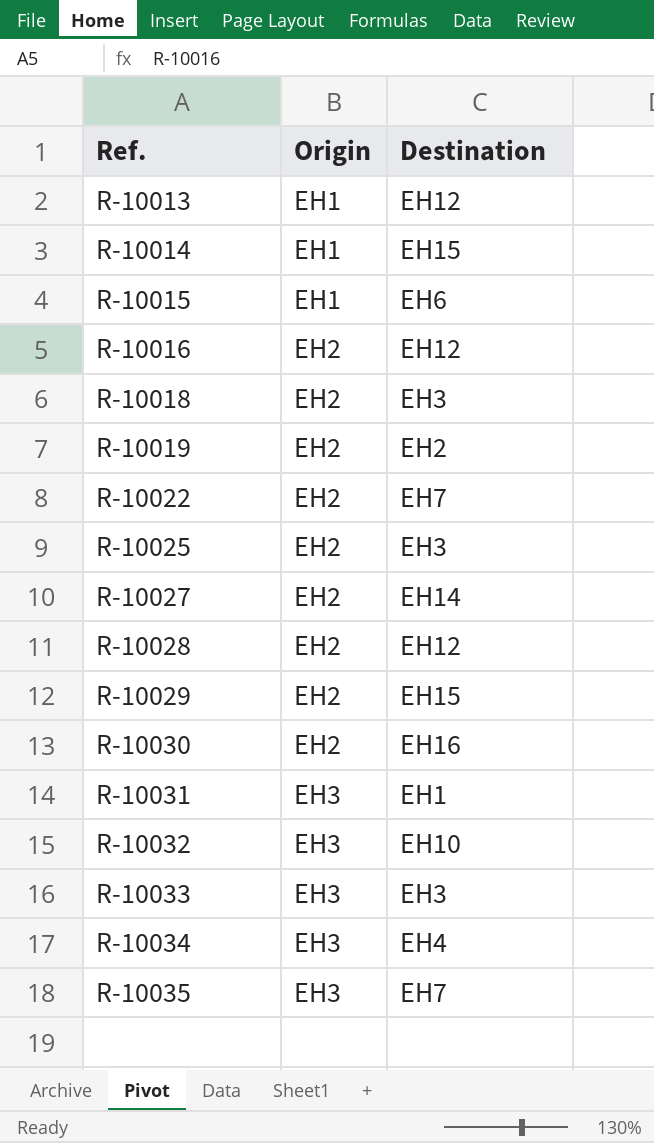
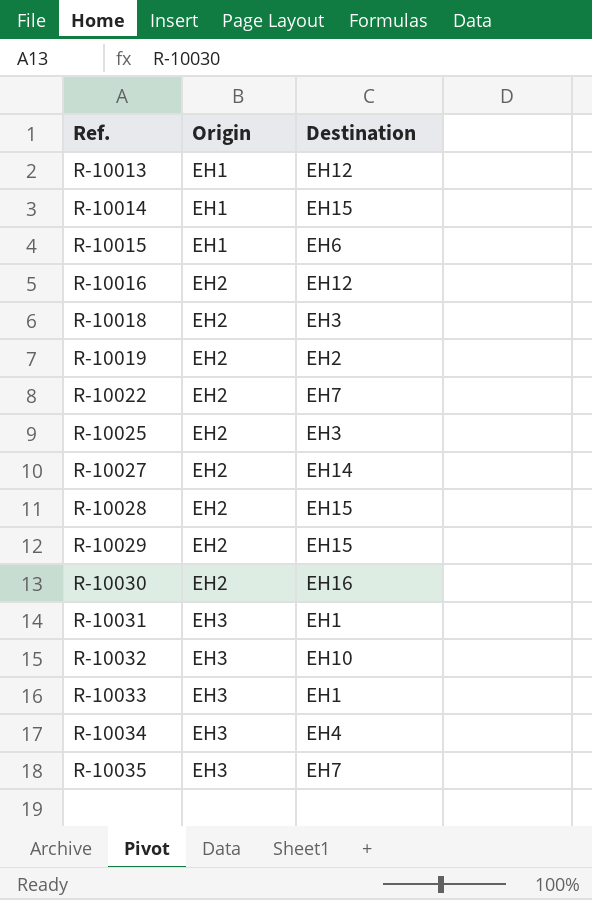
R-10028 | Destination: EH12 -> EH15
R-10033 | Destination: EH3 -> EH1

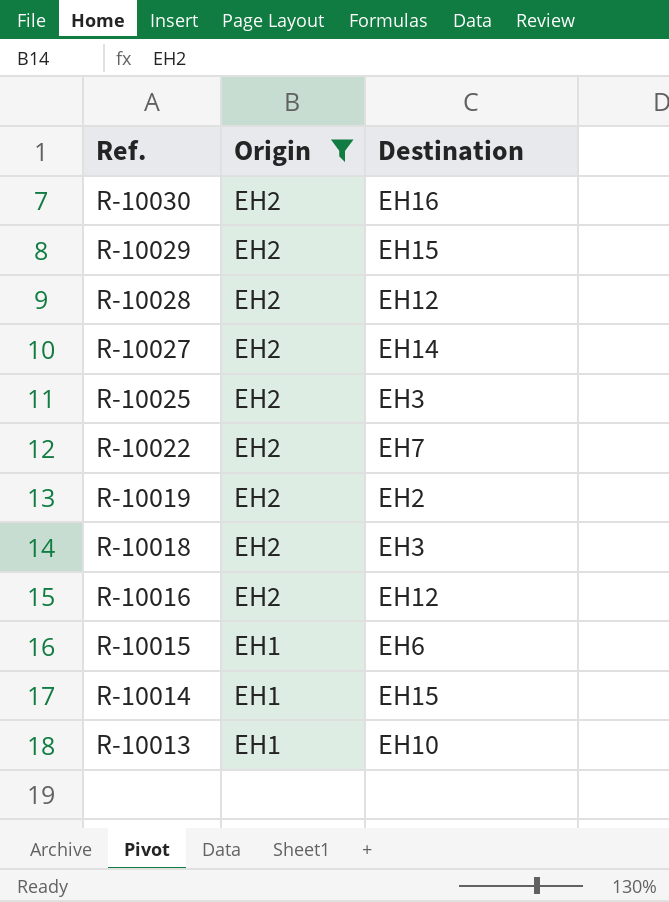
filter: none -> Origin != EH3
row order: Ref. ascending -> Ref. descending
R-10028 | Destination: EH15 -> EH12
R-10013 | Destination: EH12 -> EH10

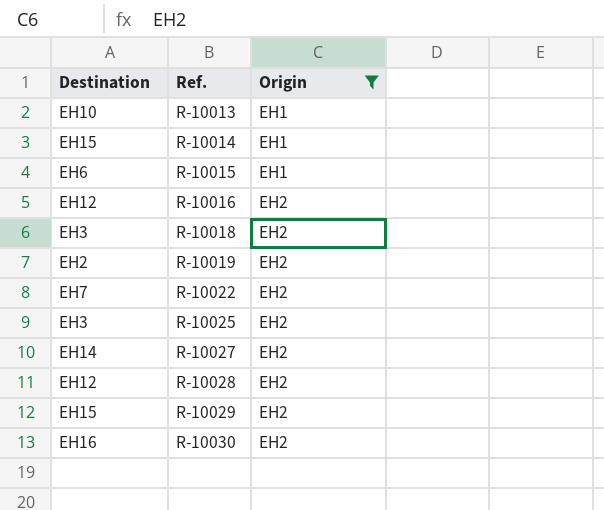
row order: Ref. descending -> Ref. ascending
column Destination | position: 3 -> 1

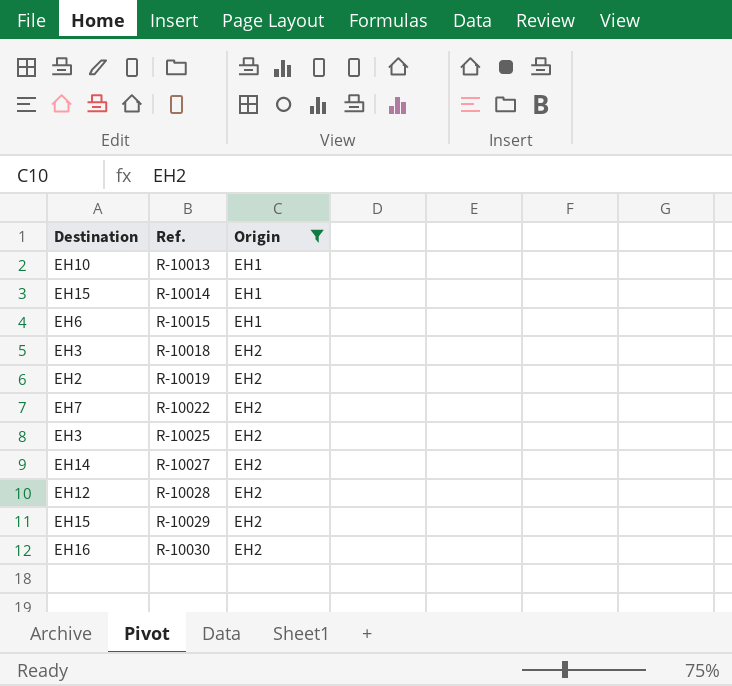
row R-10016: EH12 | EH2 -> none

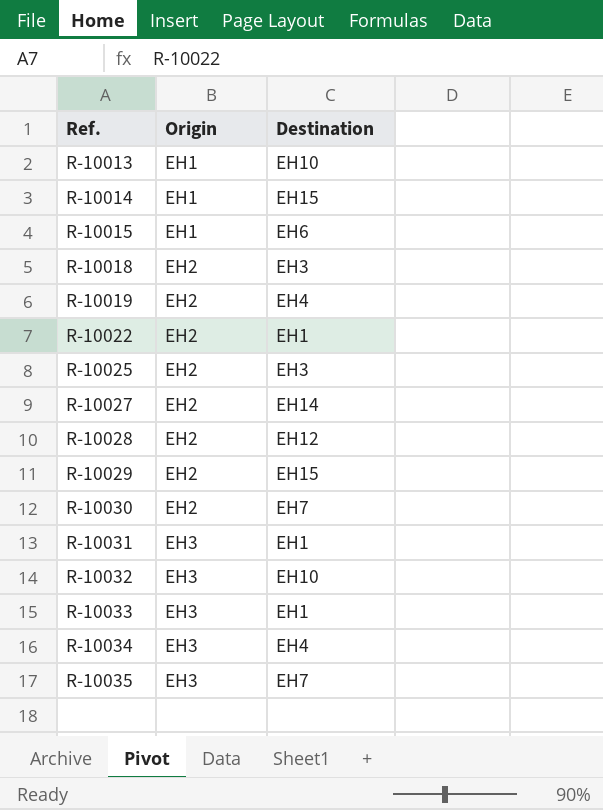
filter: Origin != EH3 -> none
column Destination | position: 1 -> 3
R-10019 | Destination: EH2 -> EH4
R-10022 | Destination: EH7 -> EH1
R-10030 | Destination: EH16 -> EH7

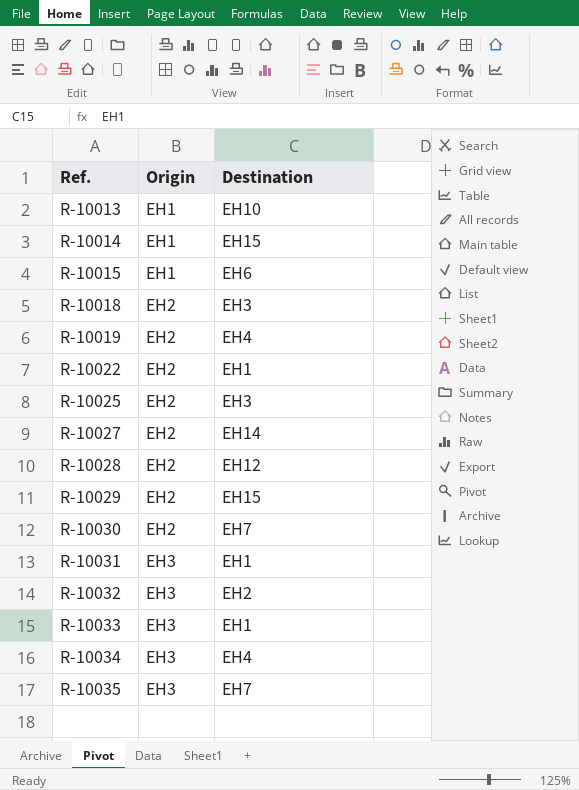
R-10032 | Destination: EH10 -> EH2

